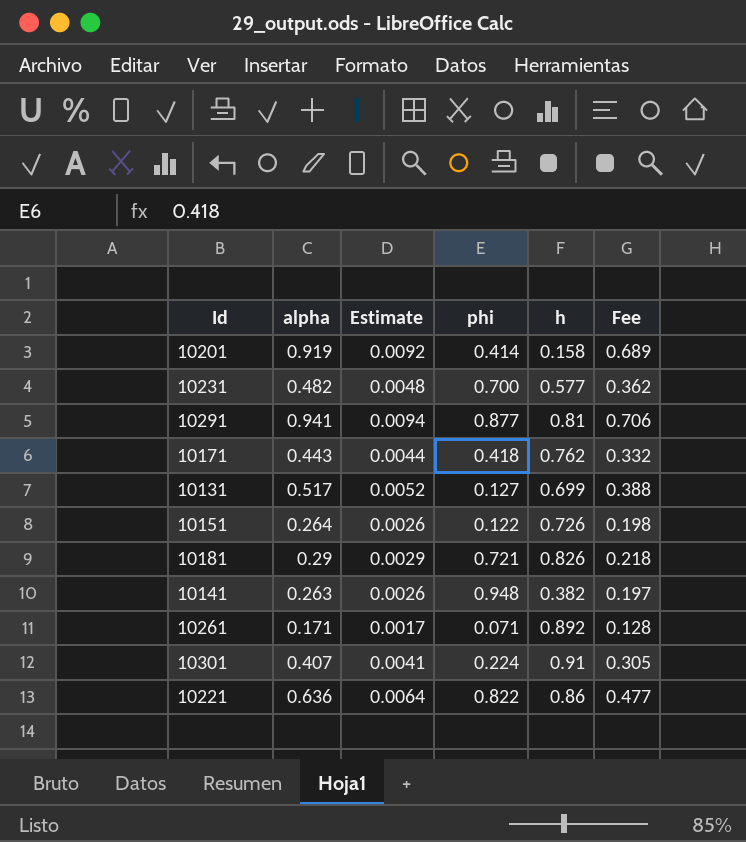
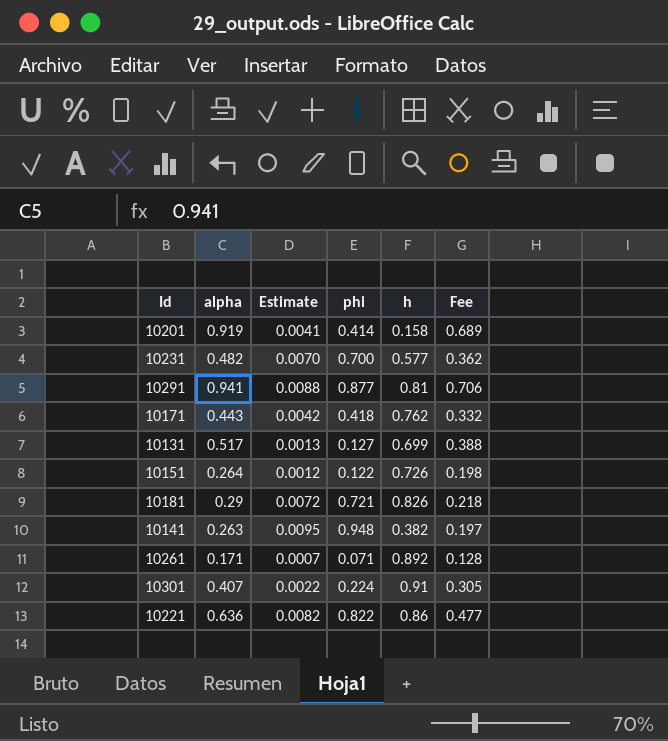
column Estimate | formula: [alpha] * 0.01 -> [phi] * 0.01

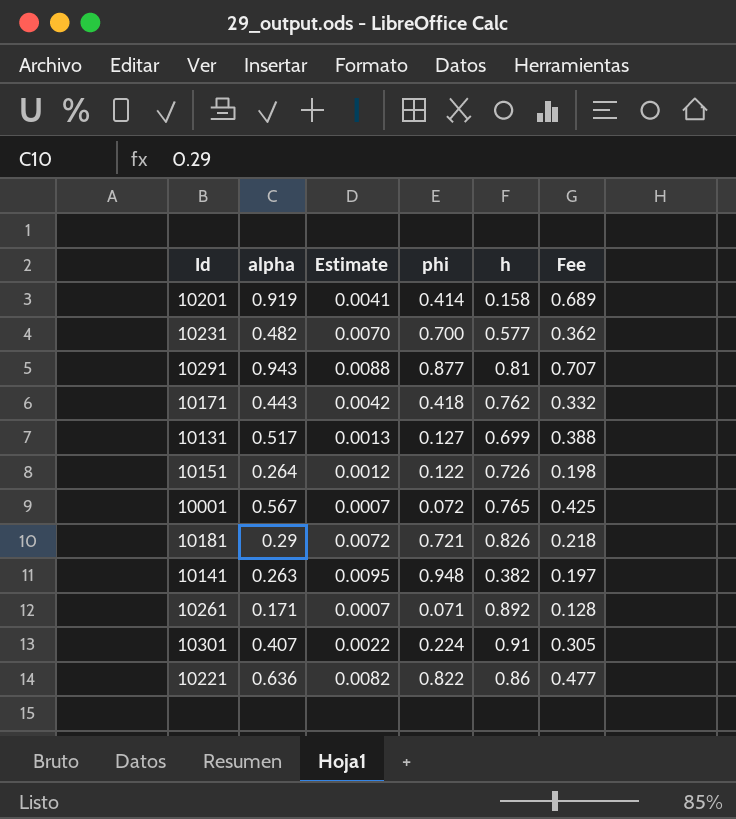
10291 | alpha: 0.941 -> 0.943
10291 | Fee: 0.706 -> 0.707
row 10001: none -> 0.567 | 0.0007 | 0.072 | 0.765 | 0.425

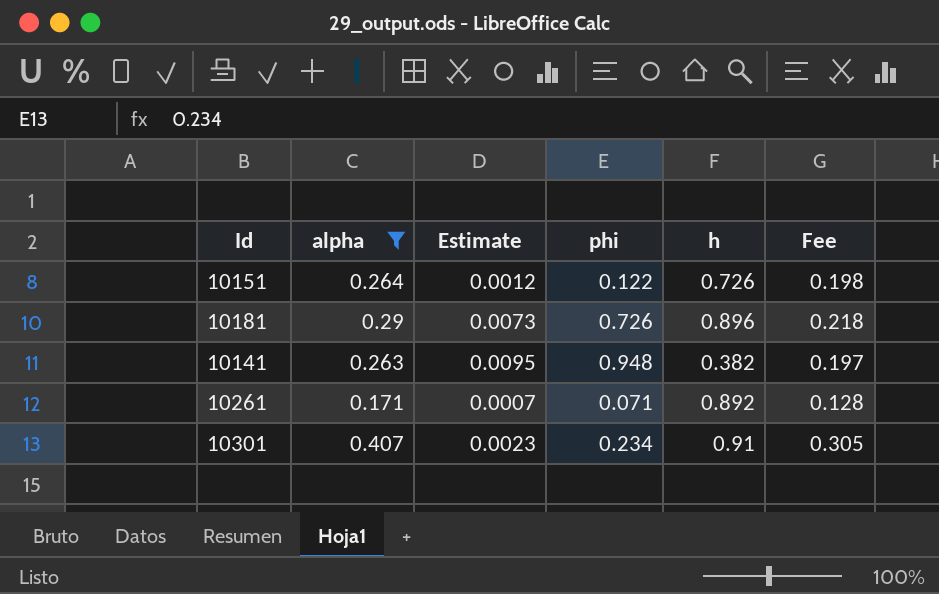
filter: none -> alpha <= 0.407
10181 | Estimate: 0.0072 -> 0.0073
10181 | phi: 0.721 -> 0.726
10181 | h: 0.826 -> 0.896
10301 | Estimate: 0.0022 -> 0.0023
10301 | phi: 0.224 -> 0.234

